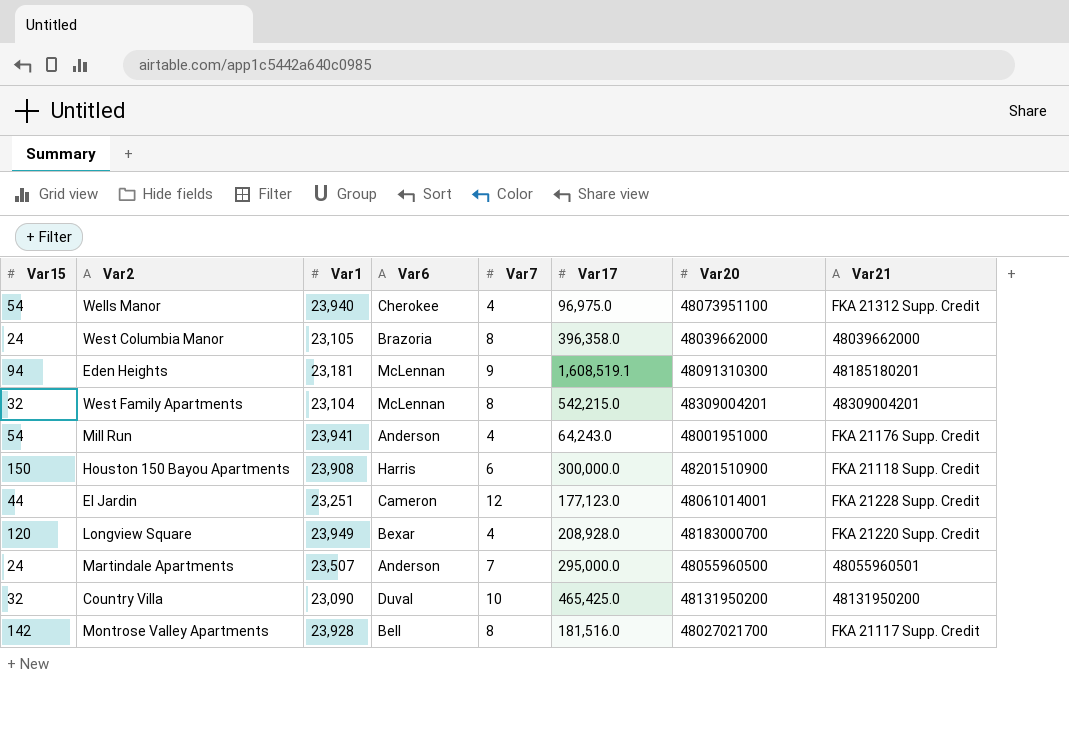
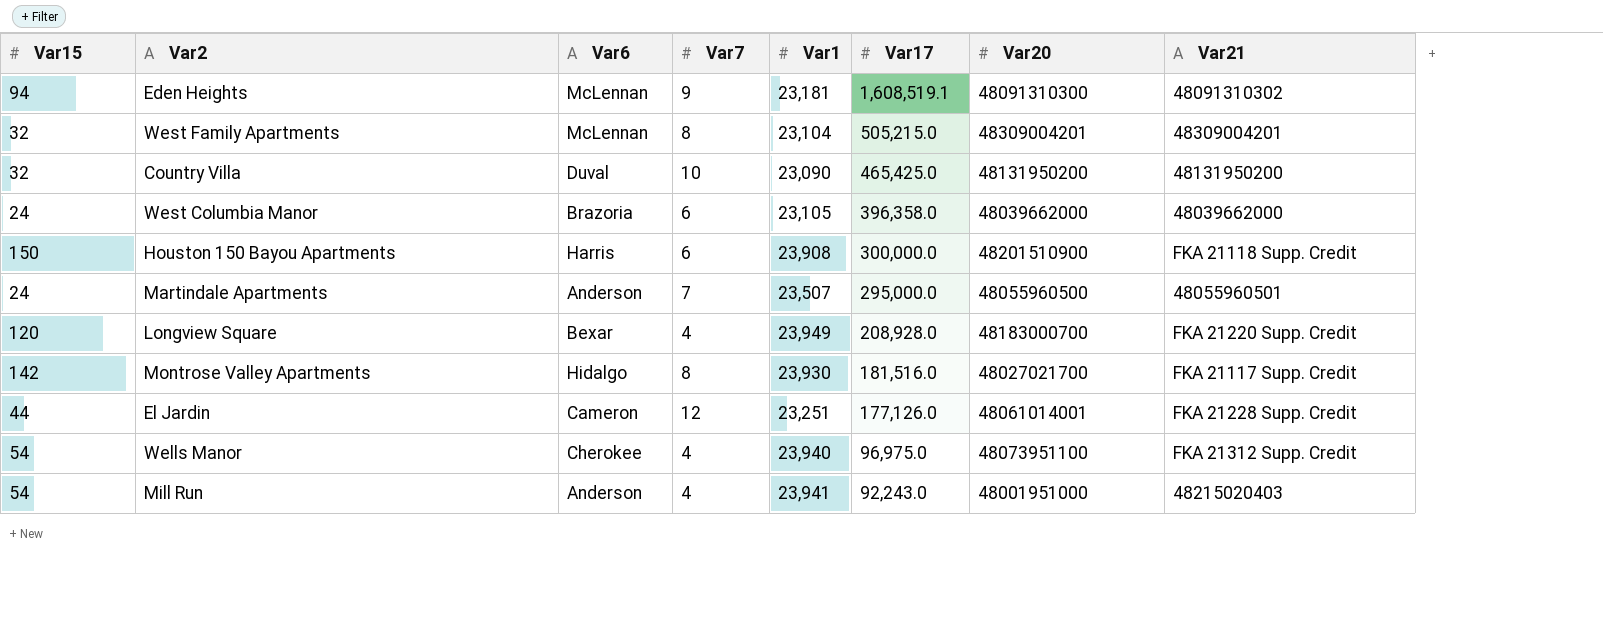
row order: none -> Var17 descending
column Var1 | position: 3 -> 5
Eden Heights | Var21: 48185180201 -> 48091310302
West Family Apartments | Var17: 542,215.0 -> 505,215.0
West Columbia Manor | Var7: 8 -> 6
Montrose Valley Apartments | Var6: Bell -> Hidalgo
Montrose Valley Apartments | Var1: 23,928 -> 23,930
El Jardin | Var17: 177,123.0 -> 177,126.0
Mill Run | Var17: 64,243.0 -> 92,243.0
Mill Run | Var21: FKA 21176 Supp. Credit -> 48215020403

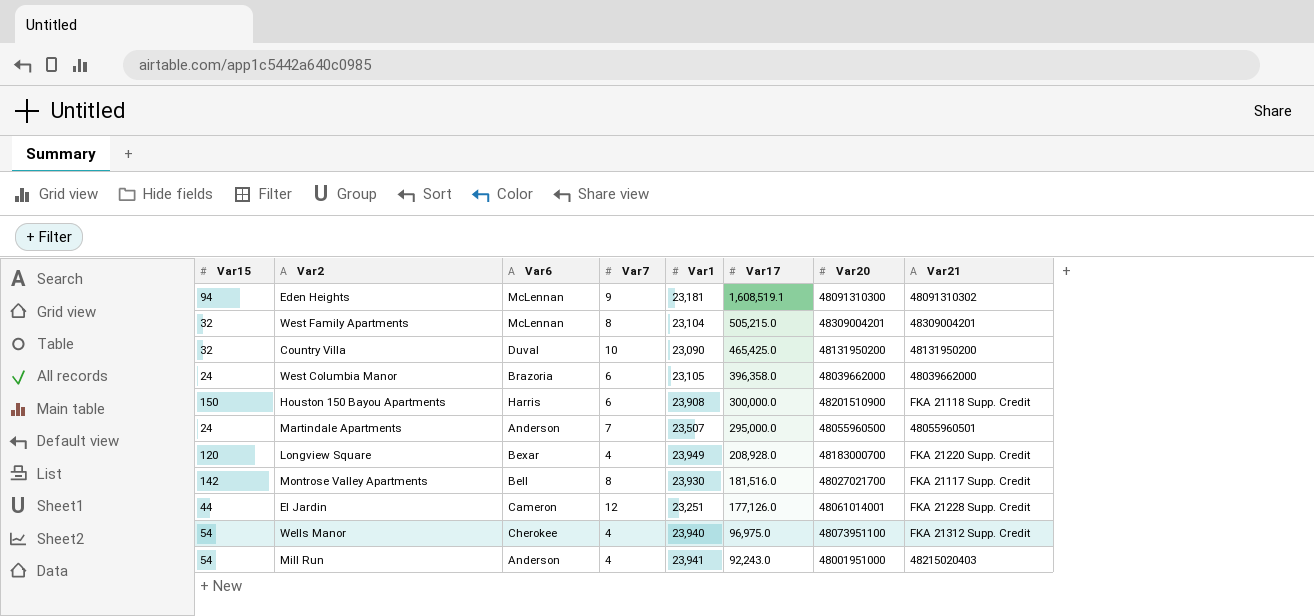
Montrose Valley Apartments | Var6: Hidalgo -> Bell

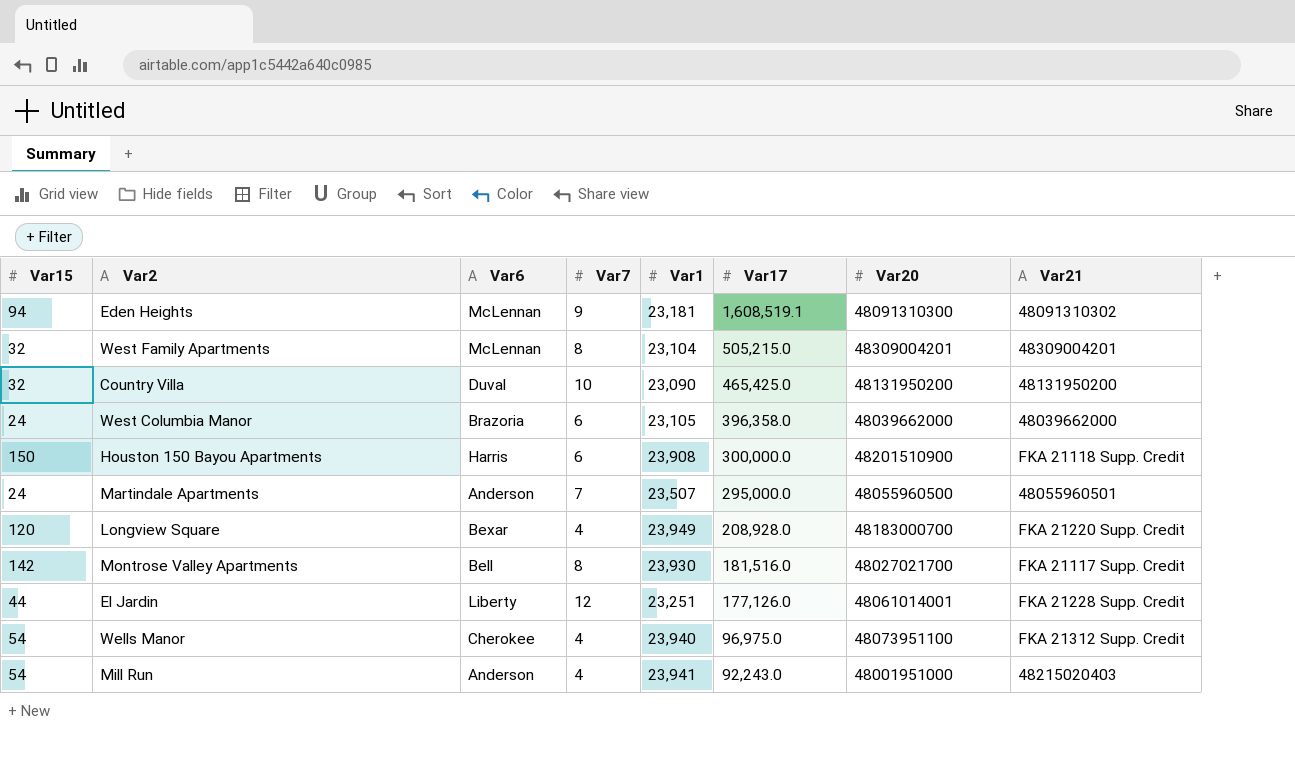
El Jardin | Var6: Cameron -> Liberty

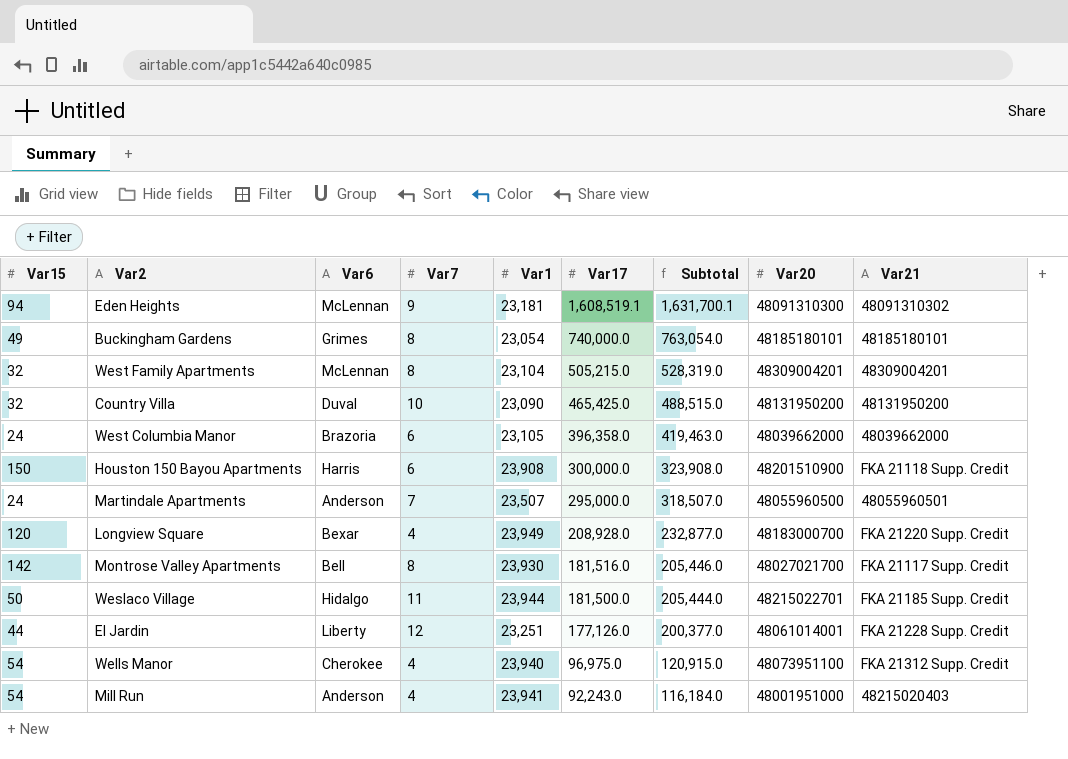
column Subtotal | formula: none -> [Var1] + [Var17]
row Buckingham Gardens: none -> 49 | Grimes | 8 | 23,054 | 740,000.0 | 763,054.0 | 48185180101 | 48185180101
row Weslaco Village: none -> 50 | Hidalgo | 11 | 23,944 | 181,500.0 | 205,444.0 | 48215022701 | FKA 21185 Supp. Credit

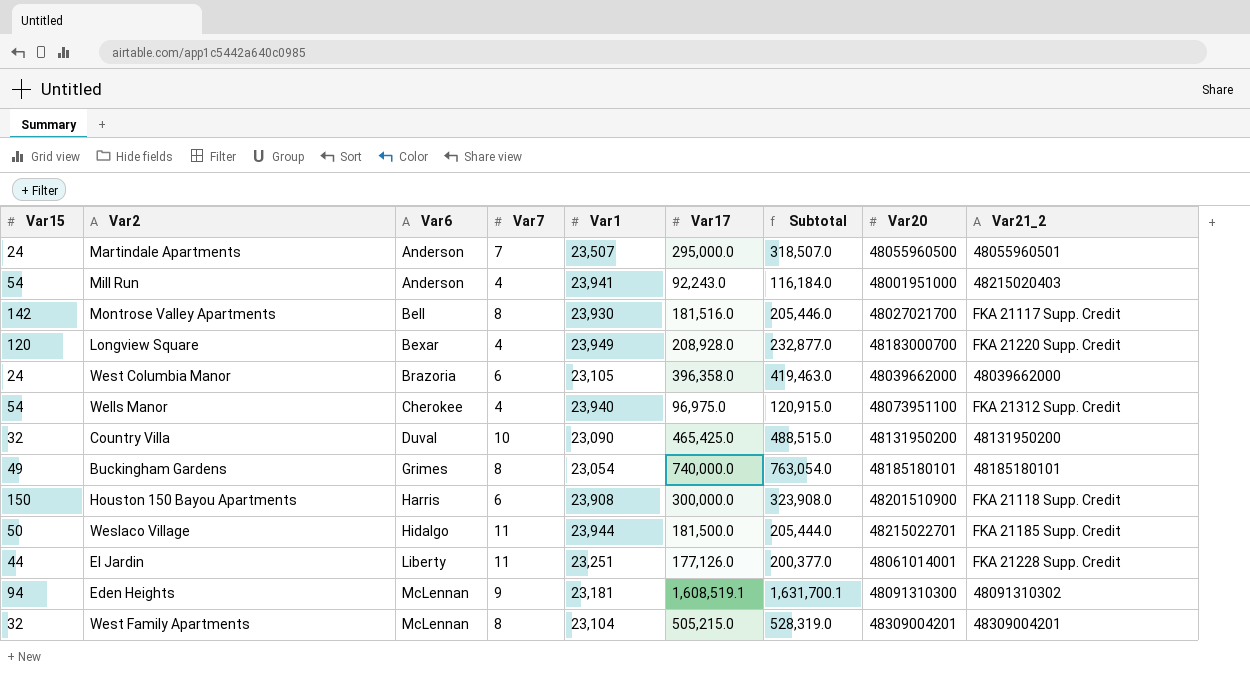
row order: Var17 descending -> Var6 ascending
column name: Var21 -> Var21_2
El Jardin | Var7: 12 -> 11

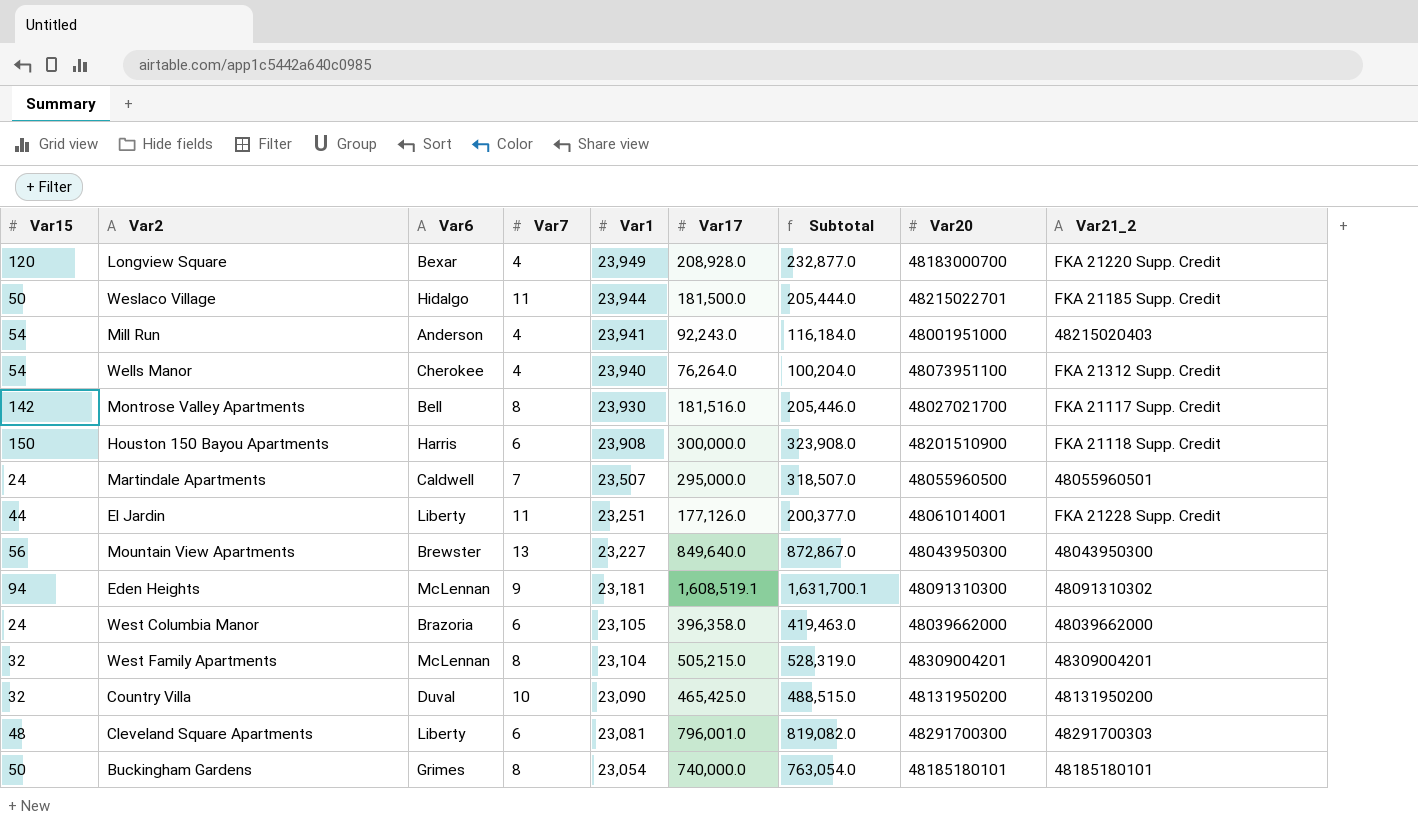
row order: Var6 ascending -> Var1 descending
Wells Manor | Var17: 96,975.0 -> 76,264.0
Wells Manor | Subtotal: 120,915.0 -> 100,204.0
Martindale Apartments | Var6: Anderson -> Caldwell
row Mountain View Apartments: none -> 56 | Brewster | 13 | 23,227 | 849,640.0 | 872,867.0 | 48043950300 | 48043950300
row Cleveland Square Apartments: none -> 48 | Liberty | 6 | 23,081 | 796,001.0 | 819,082.0 | 48291700300 | 48291700303
Buckingham Gardens | Var15: 49 -> 50

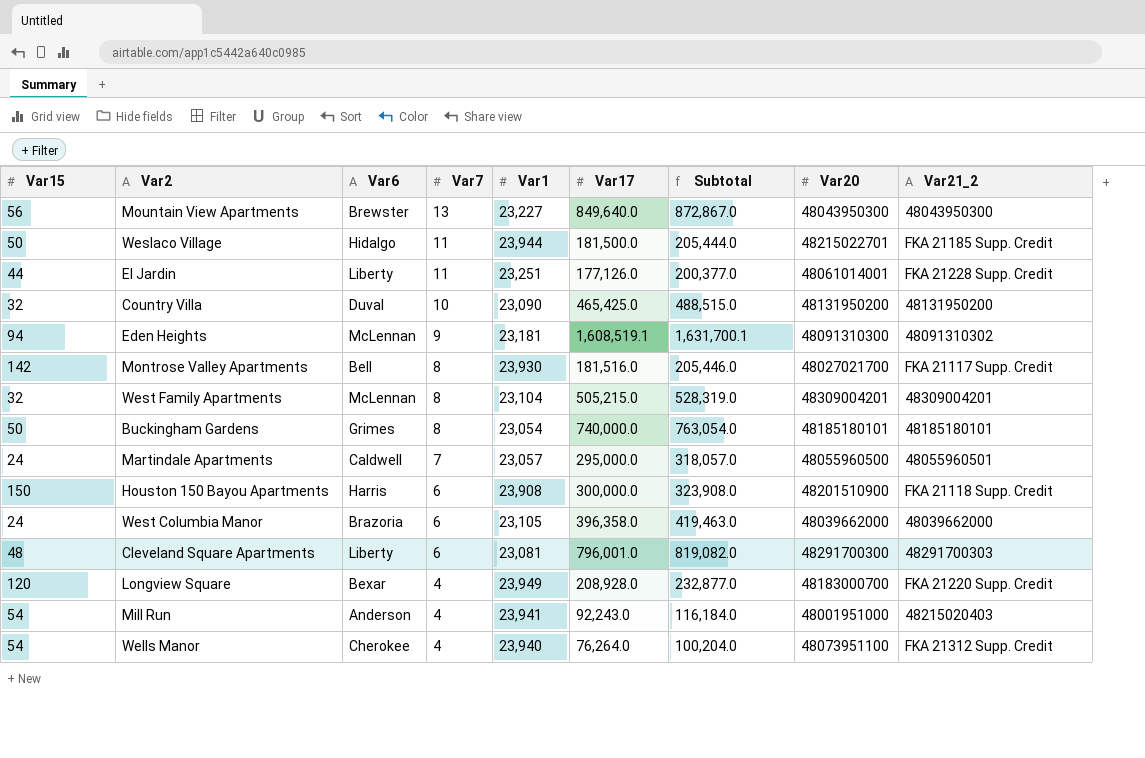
row order: Var1 descending -> Var7 descending
Martindale Apartments | Var1: 23,507 -> 23,057
Martindale Apartments | Subtotal: 318,507.0 -> 318,057.0

